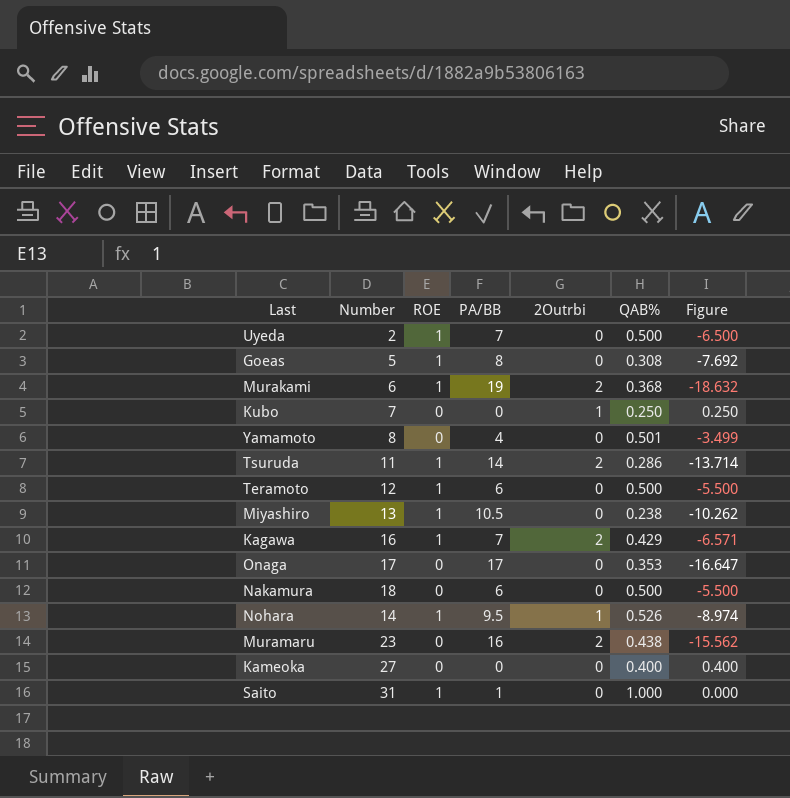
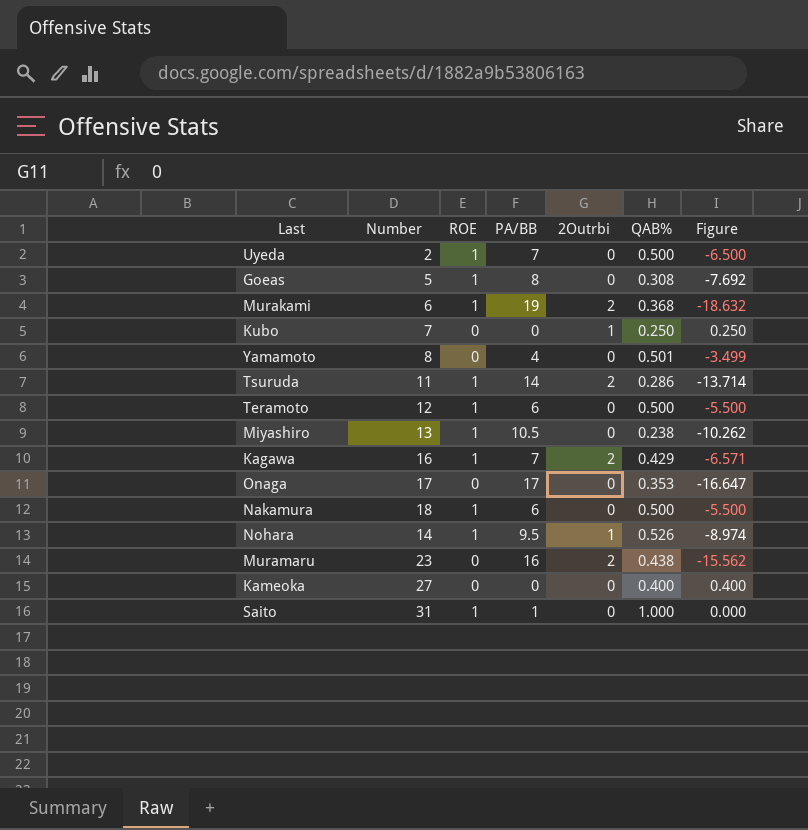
Nakamura | ROE: 0 -> 1

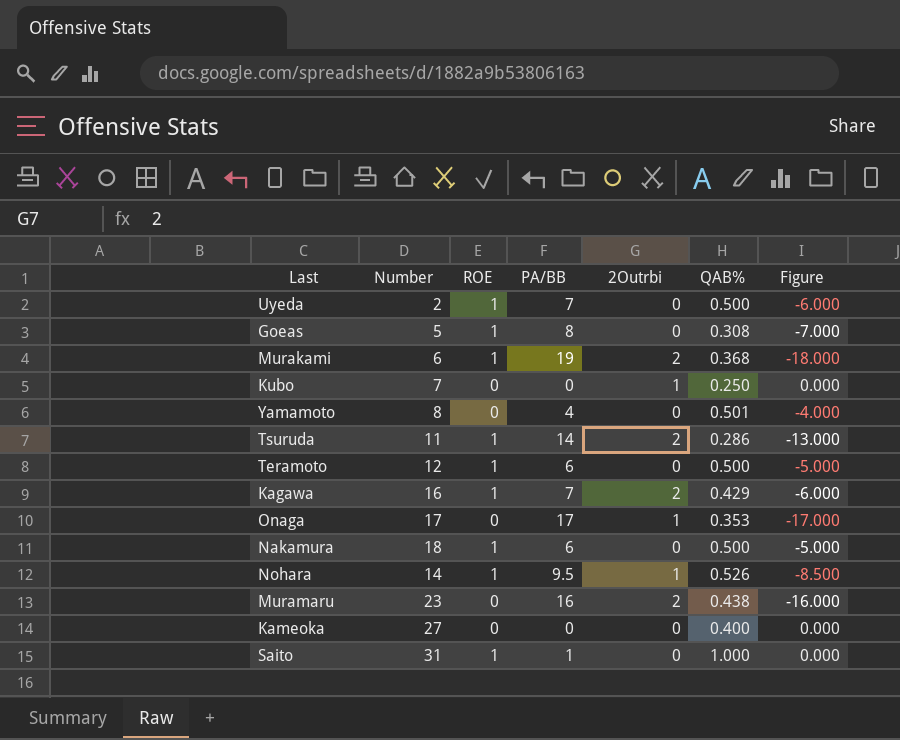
column Figure | formula: [QAB%] - [PA/BB] -> [ROE] - [PA/BB]
row Miyashiro: 13 | 1 | 10.5 | 0 | 0.238 | -10.262 -> none
Onaga | 2Outrbi: 0 -> 1

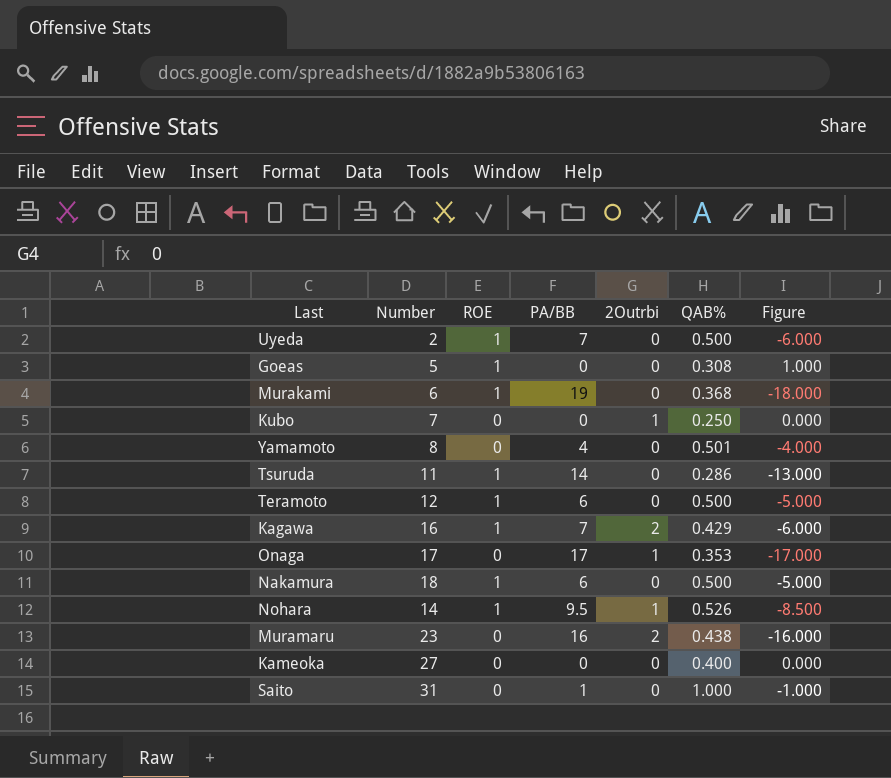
Goeas | PA/BB: 8 -> 0
Goeas | Figure: -7.000 -> 1.000
Murakami | 2Outrbi: 2 -> 0
Tsuruda | 2Outrbi: 2 -> 0
Saito | ROE: 1 -> 0
Saito | Figure: 0.000 -> -1.000

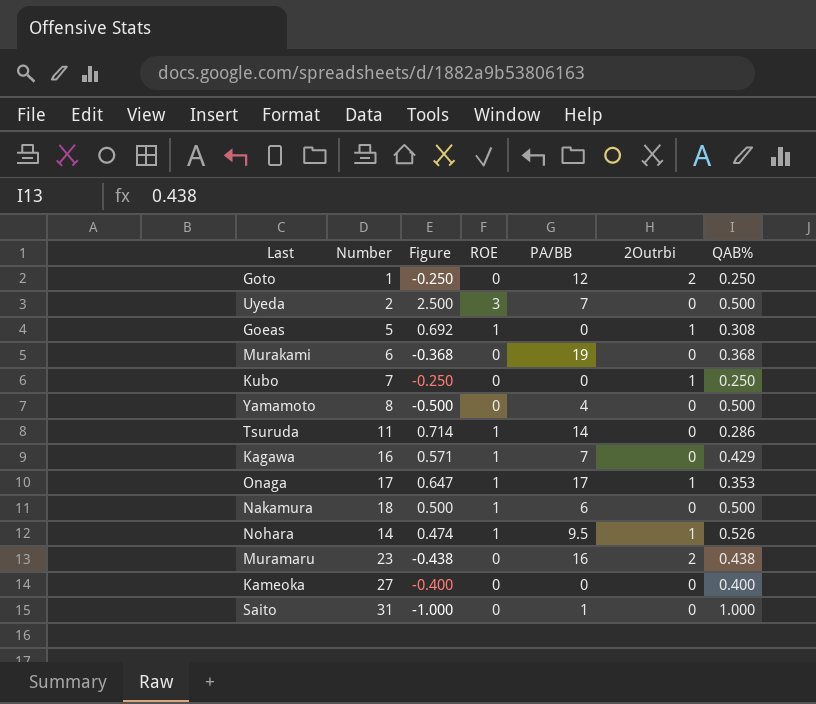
column Figure | formula: [ROE] - [PA/BB] -> [ROE] - [QAB%]
column Figure | position: 7 -> 3
row Teramoto: 12 | 1 | 6 | 0 | 0.500 | -5.000 -> none
row Goto: none -> 1 | -0.250 | 0 | 12 | 2 | 0.250
Uyeda | ROE: 1 -> 3
Goeas | 2Outrbi: 0 -> 1
Murakami | ROE: 1 -> 0
Yamamoto | QAB%: 0.501 -> 0.500
Kagawa | 2Outrbi: 2 -> 0
Onaga | ROE: 0 -> 1

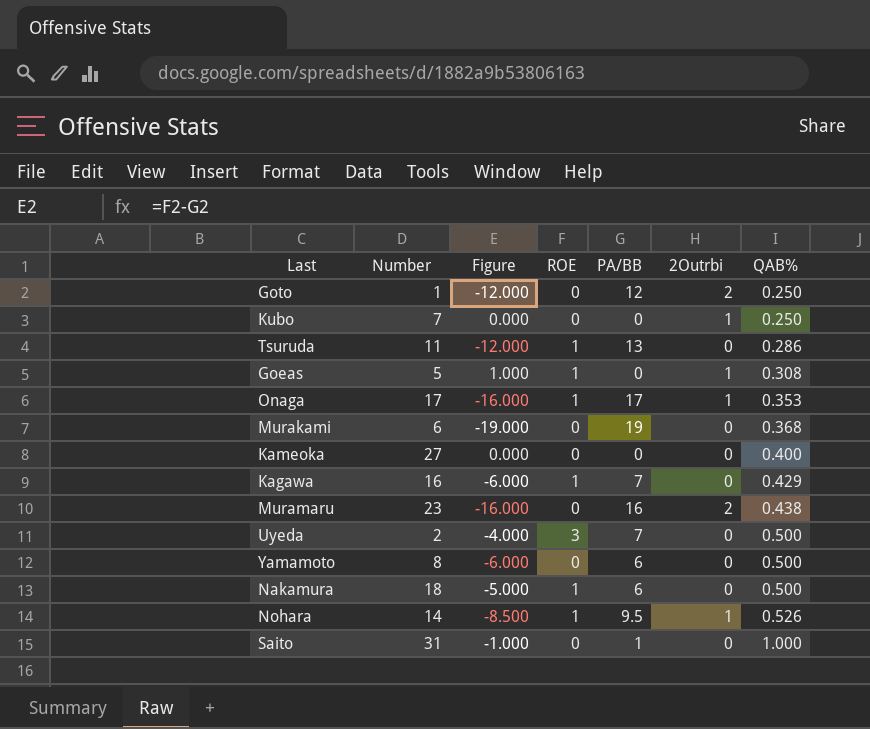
row order: none -> QAB% ascending
column Figure | formula: [ROE] - [QAB%] -> [ROE] - [PA/BB]
Tsuruda | PA/BB: 14 -> 13
Yamamoto | PA/BB: 4 -> 6

